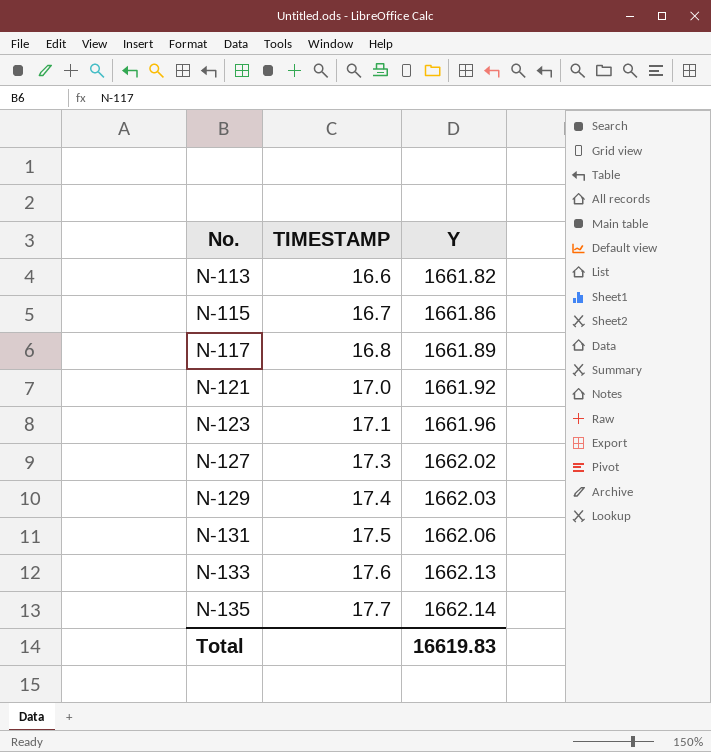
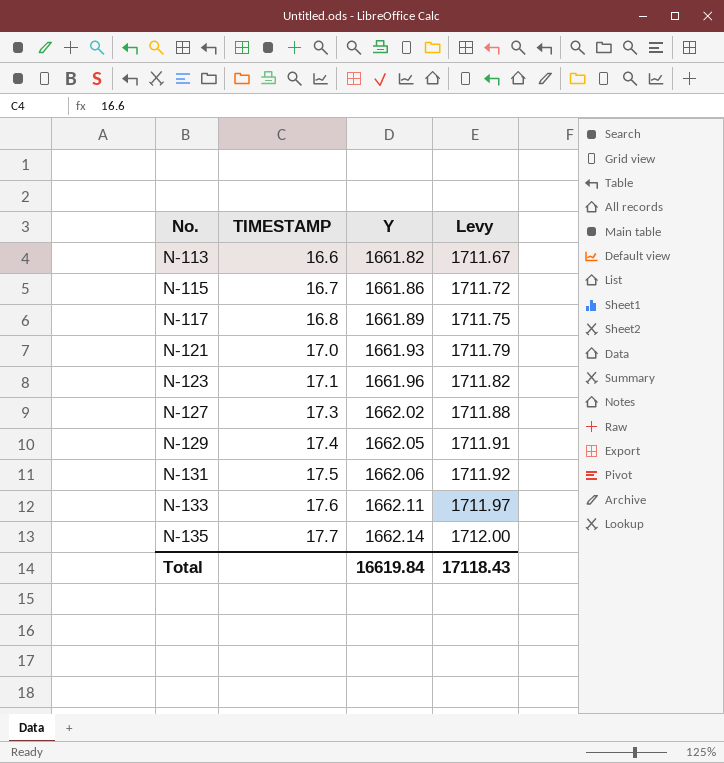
column Levy | formula: none -> [Y] * 1.03
N-121 | Y: 1661.92 -> 1661.93
N-129 | Y: 1662.03 -> 1662.05
N-133 | Y: 1662.13 -> 1662.11
Total | Y: 16619.83 -> 16619.84

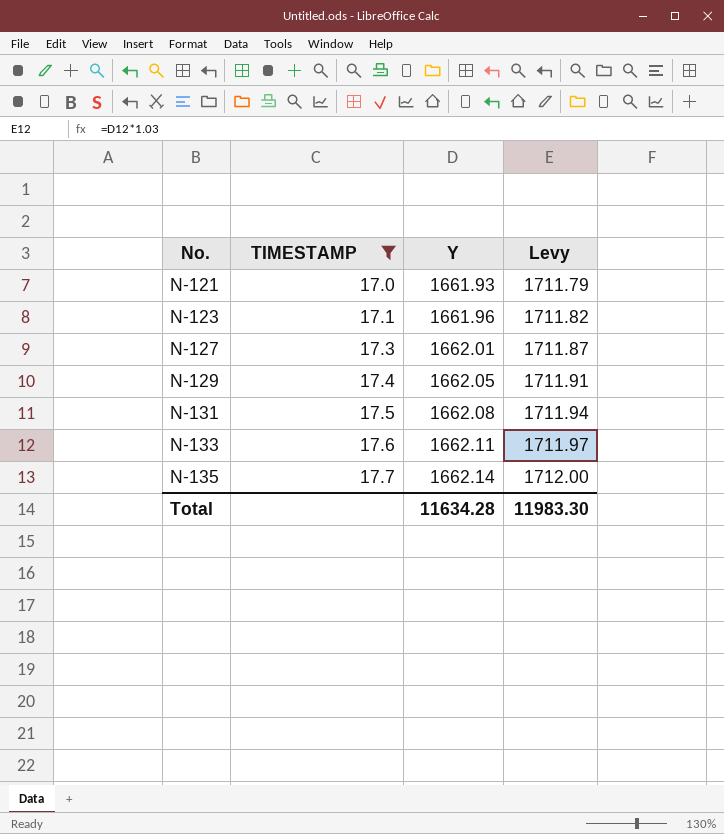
filter: none -> TIMESTAMP >= 17.0
N-127 | Y: 1662.02 -> 1662.01
N-127 | Levy: 1711.88 -> 1711.87
N-131 | Y: 1662.06 -> 1662.08
N-131 | Levy: 1711.92 -> 1711.94
Total | Y: 16619.84 -> 11634.28
Total | Levy: 17118.43 -> 11983.30

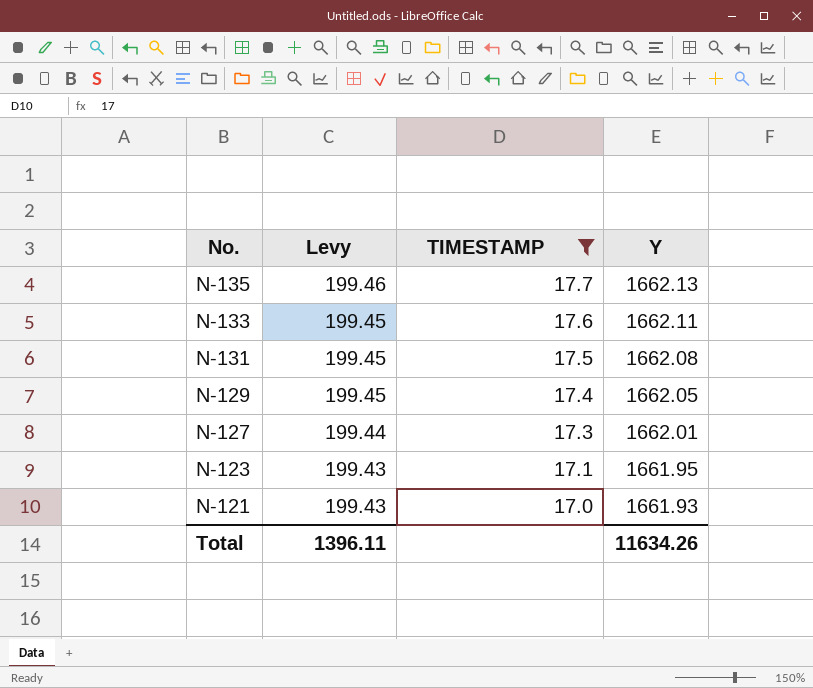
row order: No. ascending -> No. descending
column Levy | formula: [Y] * 1.03 -> [Y] * 0.12
column Levy | position: 4 -> 2
N-135 | Y: 1662.14 -> 1662.13
N-123 | Y: 1661.96 -> 1661.95
Total | Levy: 11983.30 -> 1396.11
Total | Y: 11634.28 -> 11634.26

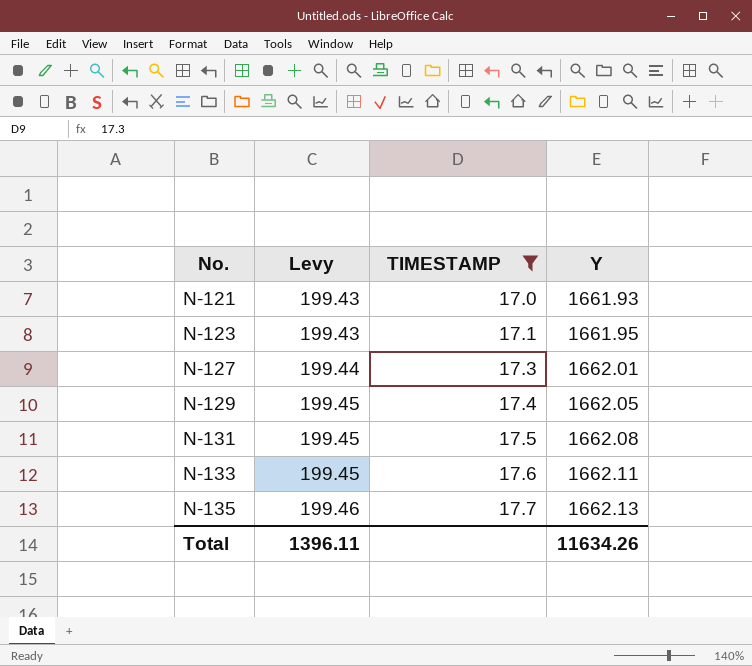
row order: No. descending -> No. ascending

